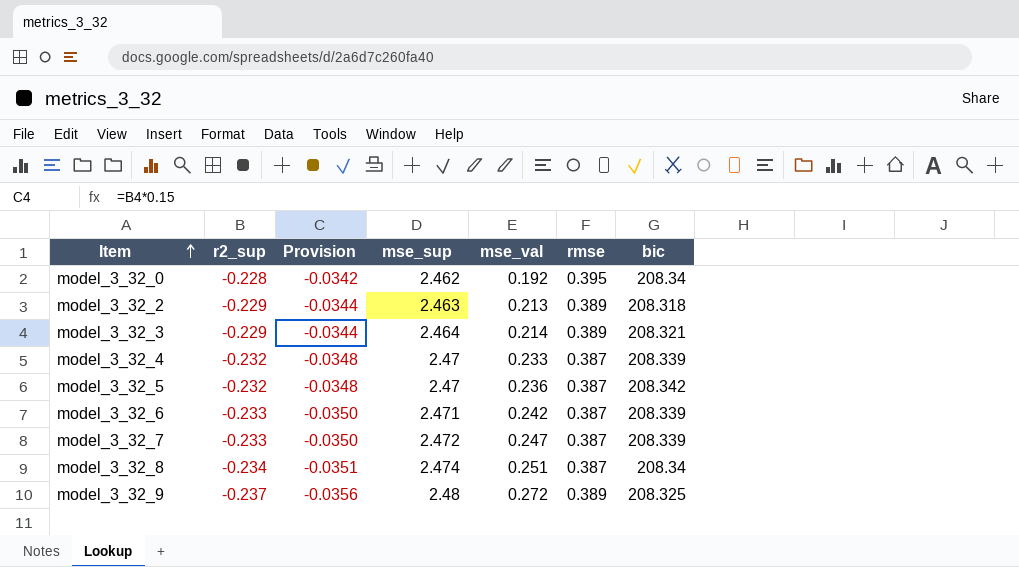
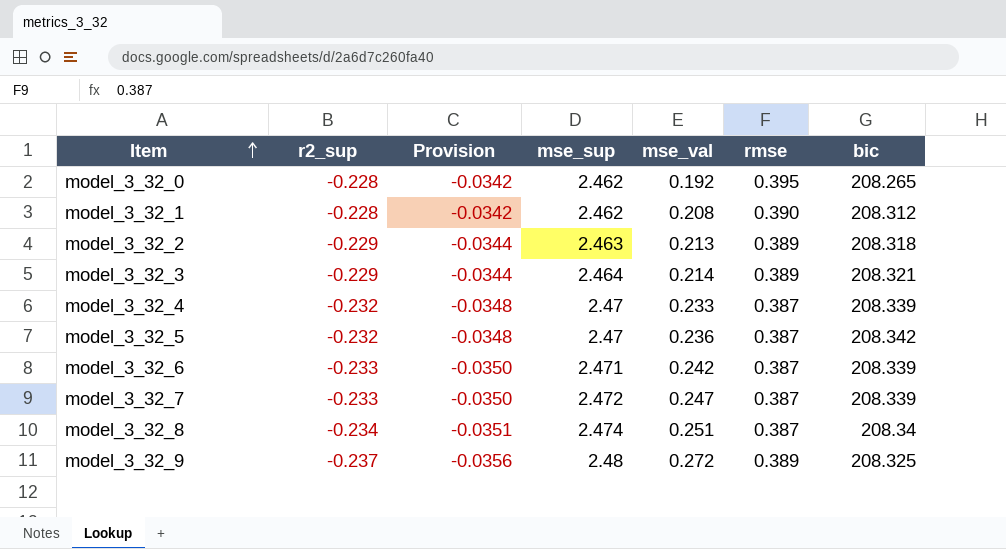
model_3_32_0 | bic: 208.34 -> 208.265
row model_3_32_1: none -> -0.228 | -0.0342 | 2.462 | 0.208 | 0.390 | 208.312

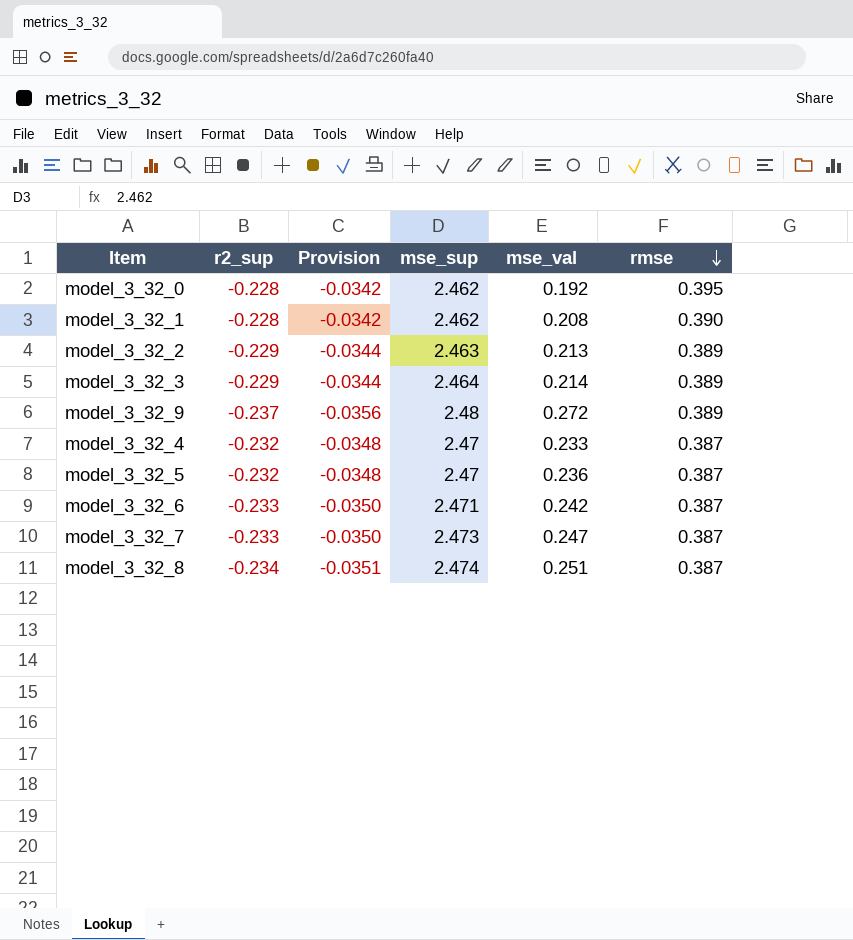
row order: Item ascending -> rmse descending
column bic | position: 7 -> none
model_3_32_7 | mse_sup: 2.472 -> 2.473

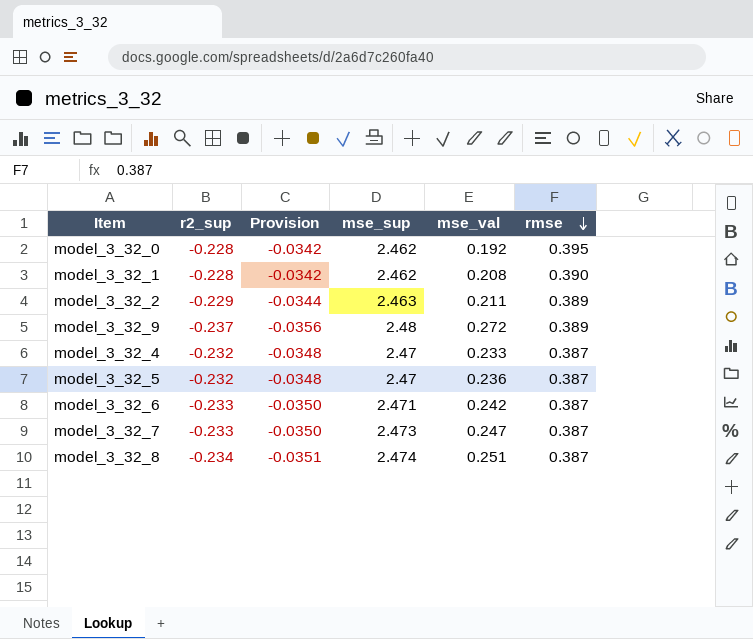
row model_3_32_3: -0.229 | -0.0344 | 2.464 | 0.214 | 0.389 -> none
model_3_32_2 | mse_val: 0.213 -> 0.211

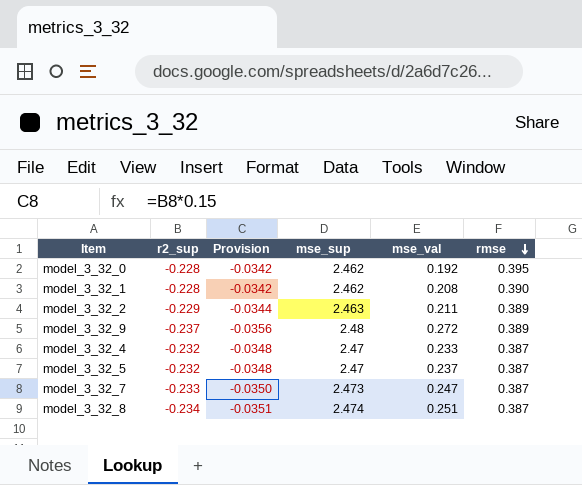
row model_3_32_6: -0.233 | -0.0350 | 2.471 | 0.242 | 0.387 -> none
model_3_32_5 | mse_val: 0.236 -> 0.237

